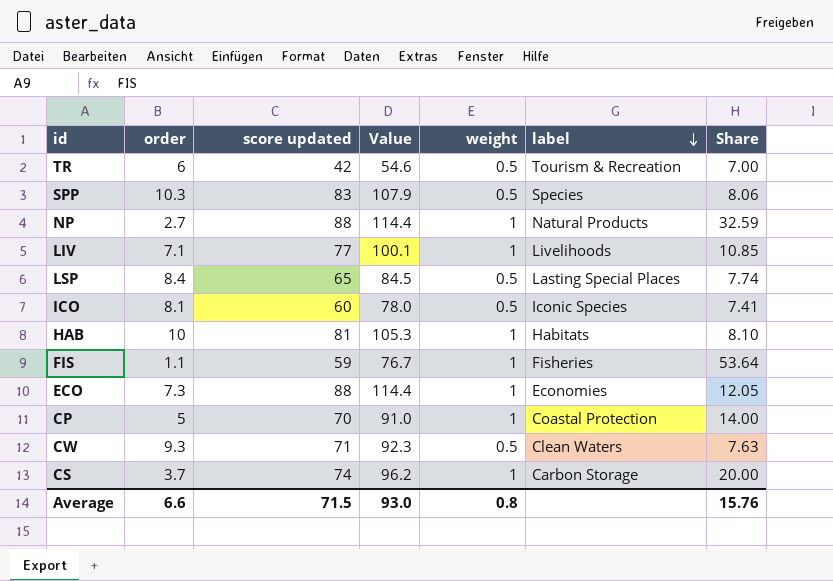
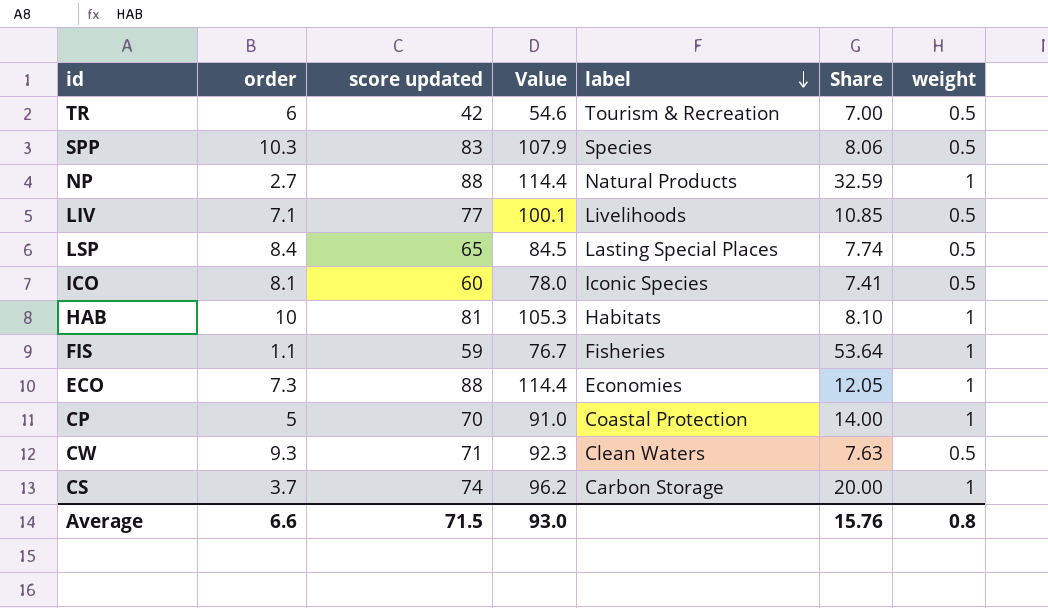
column weight | position: 5 -> 7
LIV | weight: 1 -> 0.5

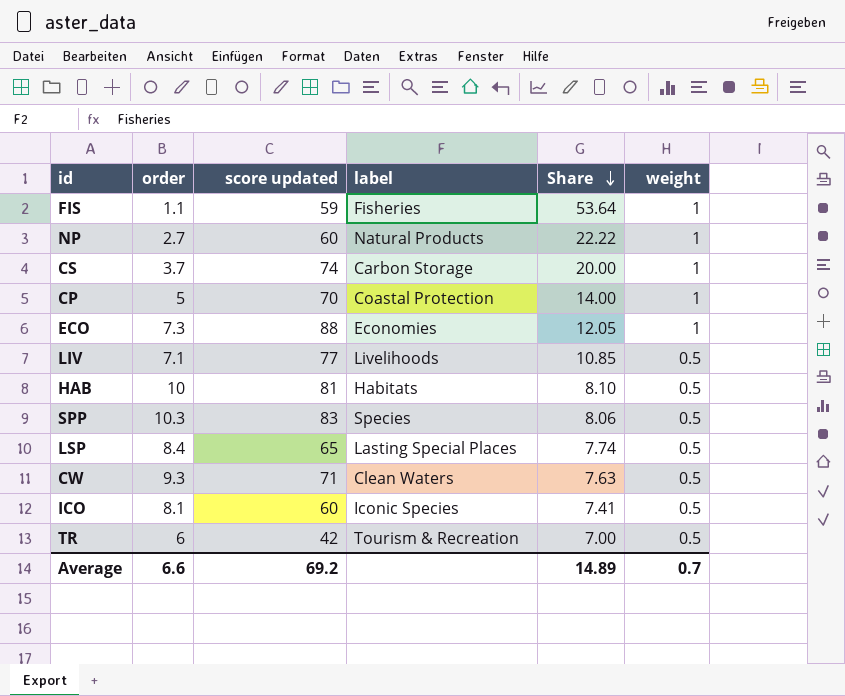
row order: label descending -> Share descending
column Value | formula: [score updated] * 1.3 -> none
NP | score updated: 88 -> 60
NP | Share: 32.59 -> 22.22
HAB | weight: 1 -> 0.5
Average | score updated: 71.5 -> 69.2
Average | Share: 15.76 -> 14.89
Average | weight: 0.8 -> 0.7

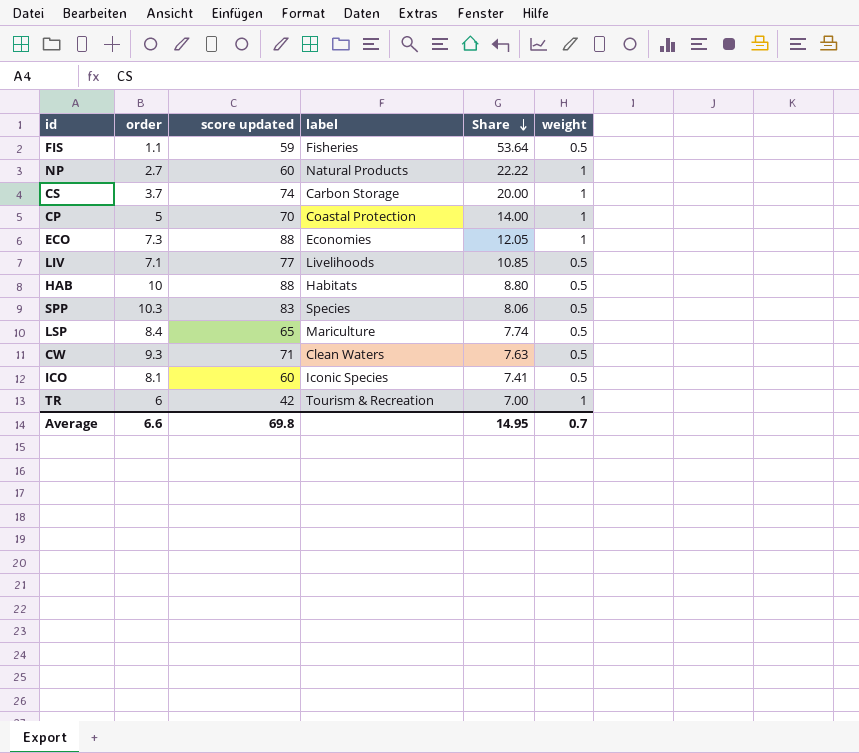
FIS | weight: 1 -> 0.5
HAB | score updated: 81 -> 88
HAB | Share: 8.10 -> 8.80
LSP | label: Lasting Special Places -> Mariculture
TR | weight: 0.5 -> 1
Average | score updated: 69.2 -> 69.8
Average | Share: 14.89 -> 14.95

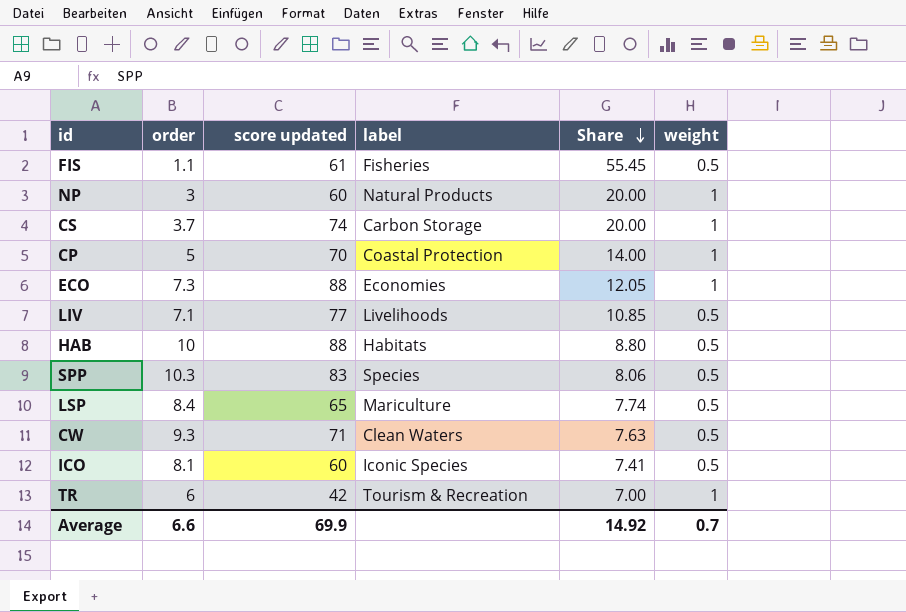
FIS | score updated: 59 -> 61
FIS | Share: 53.64 -> 55.45
NP | order: 2.7 -> 3
NP | Share: 22.22 -> 20.00
Average | score updated: 69.8 -> 69.9
Average | Share: 14.95 -> 14.92

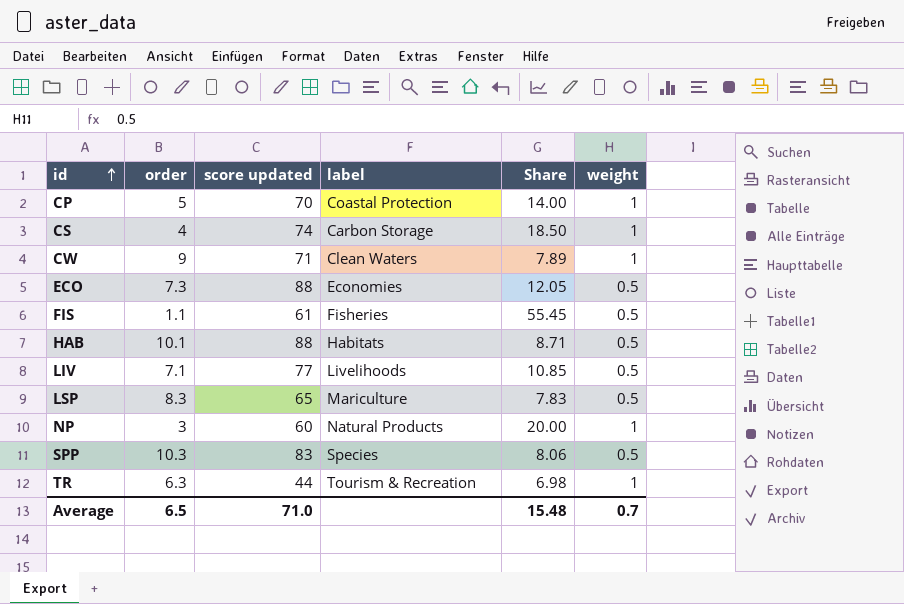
row order: Share descending -> id ascending
row ICO: 8.1 | 60 | Iconic Species | 7.41 | 0.5 -> none
CS | order: 3.7 -> 4
CS | Share: 20.00 -> 18.50
CW | order: 9.3 -> 9
CW | Share: 7.63 -> 7.89
CW | weight: 0.5 -> 1
ECO | weight: 1 -> 0.5
HAB | order: 10 -> 10.1
HAB | Share: 8.80 -> 8.71
LSP | order: 8.4 -> 8.3
LSP | Share: 7.74 -> 7.83
TR | order: 6 -> 6.3
TR | score updated: 42 -> 44
TR | Share: 7.00 -> 6.98
Average | order: 6.6 -> 6.5
Average | score updated: 69.9 -> 71.0
Average | Share: 14.92 -> 15.48

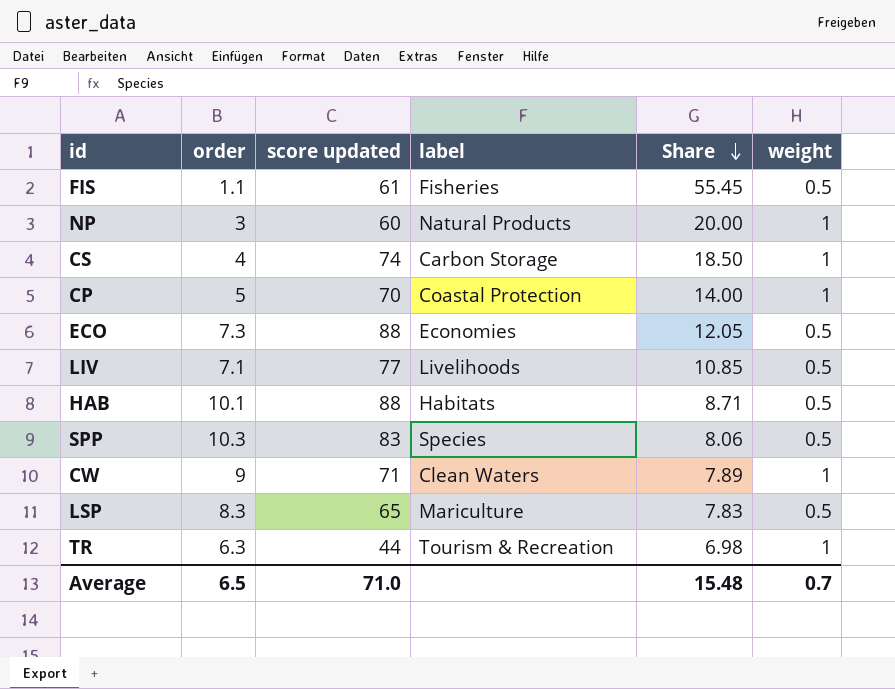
row order: id ascending -> Share descending

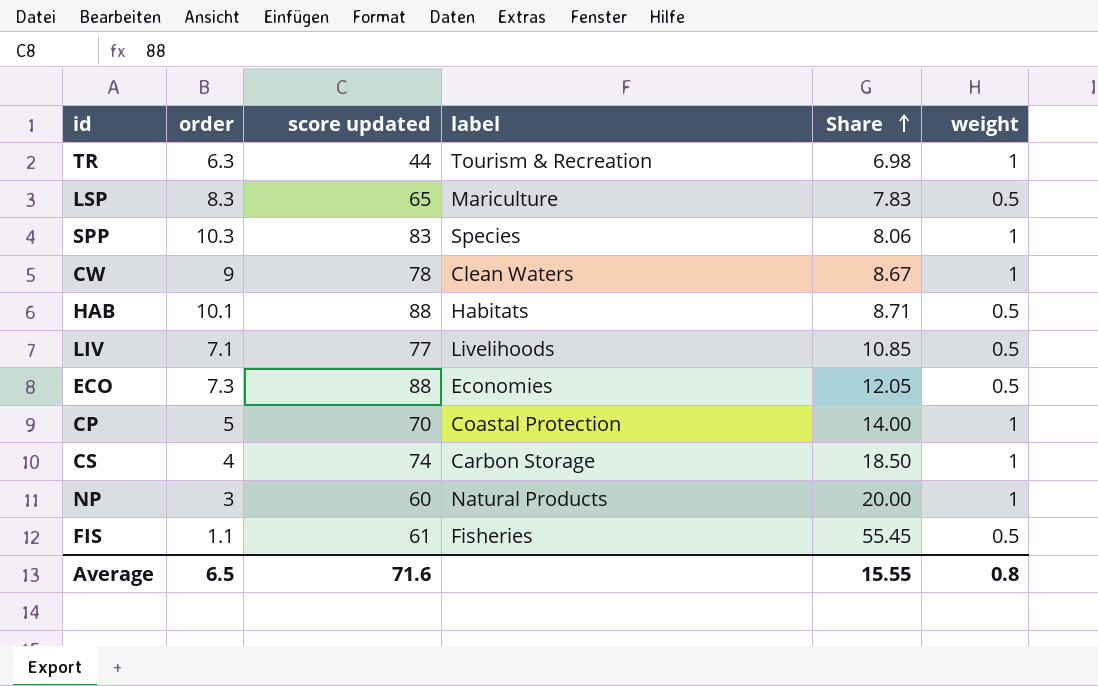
row order: Share descending -> Share ascending
SPP | weight: 0.5 -> 1
CW | score updated: 71 -> 78
CW | Share: 7.89 -> 8.67
Average | score updated: 71.0 -> 71.6
Average | Share: 15.48 -> 15.55
Average | weight: 0.7 -> 0.8

